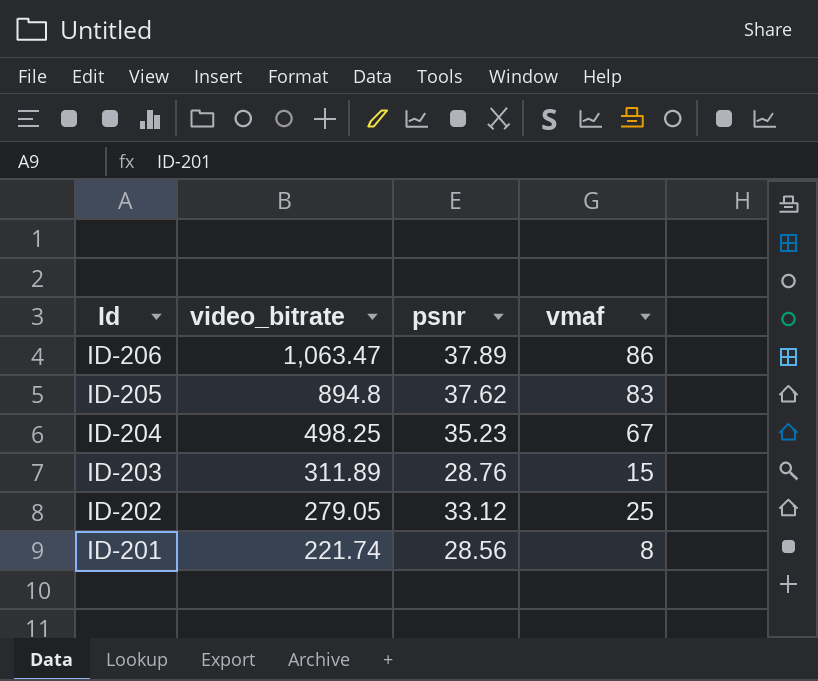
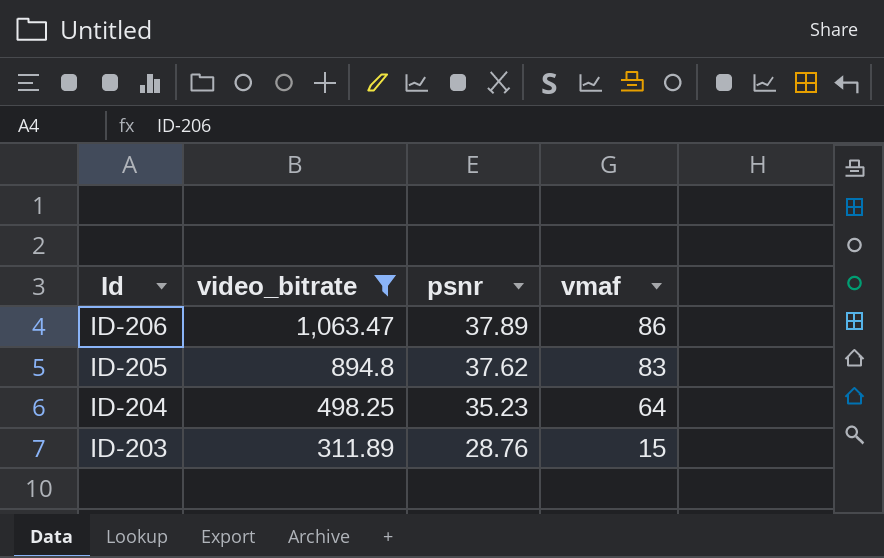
filter: none -> video_bitrate >= 311.89
ID-204 | vmaf: 67 -> 64

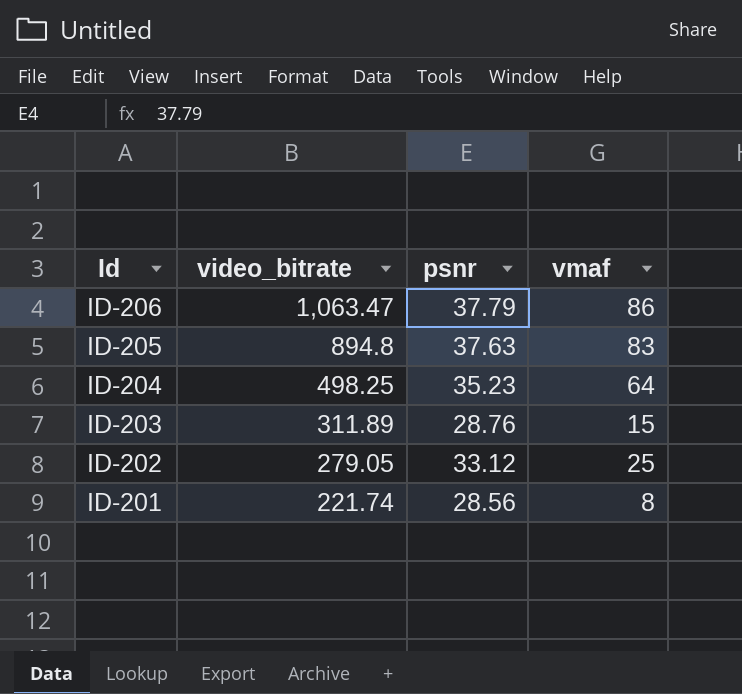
filter: video_bitrate >= 311.89 -> none
ID-206 | psnr: 37.89 -> 37.79
ID-205 | psnr: 37.62 -> 37.63

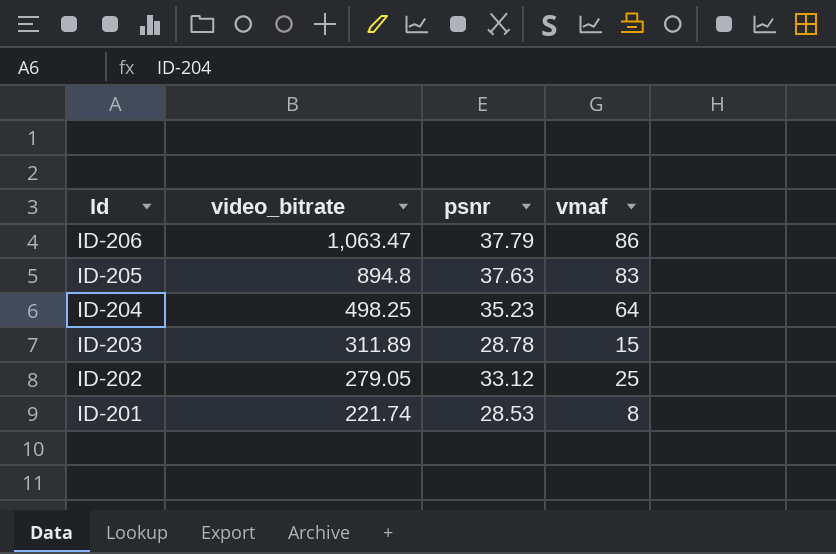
ID-203 | psnr: 28.76 -> 28.78
ID-201 | psnr: 28.56 -> 28.53

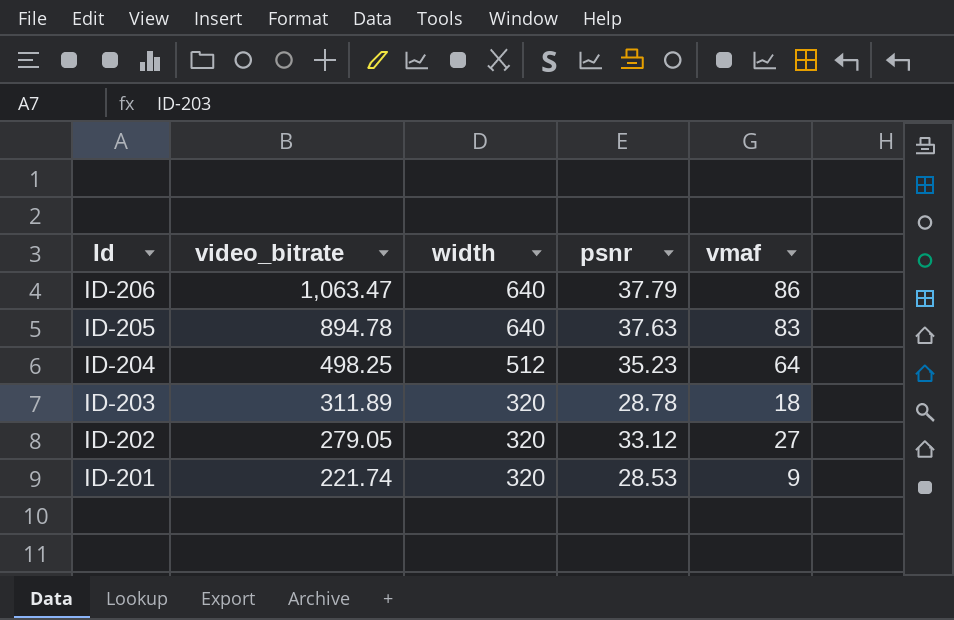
column width | position: none -> 3
ID-205 | video_bitrate: 894.8 -> 894.78
ID-203 | vmaf: 15 -> 18
ID-202 | vmaf: 25 -> 27
ID-201 | vmaf: 8 -> 9

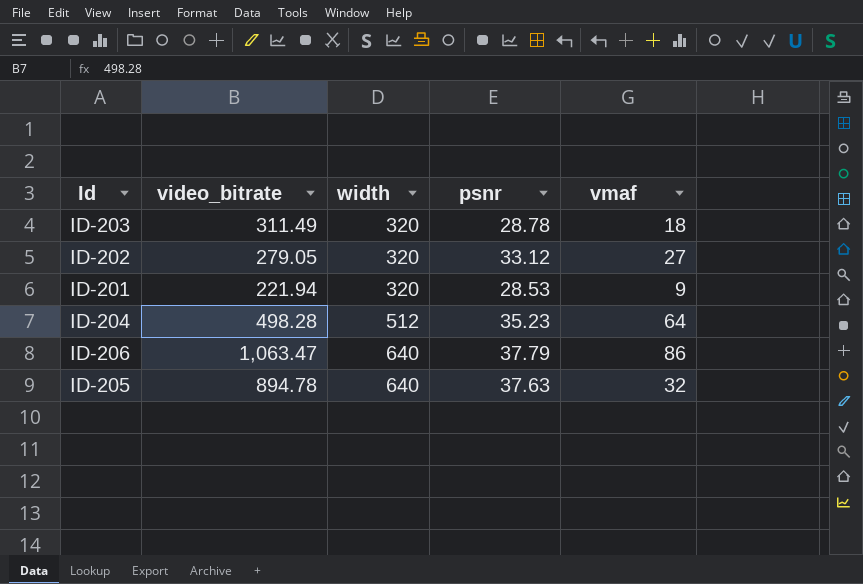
row order: Id descending -> width ascending
ID-203 | video_bitrate: 311.89 -> 311.49
ID-201 | video_bitrate: 221.74 -> 221.94
ID-204 | video_bitrate: 498.25 -> 498.28
ID-205 | vmaf: 83 -> 32

